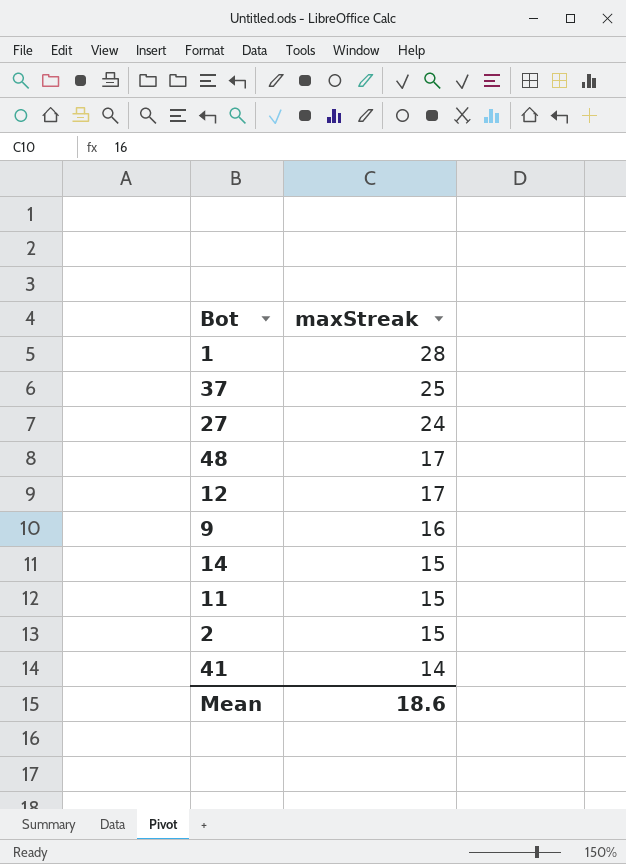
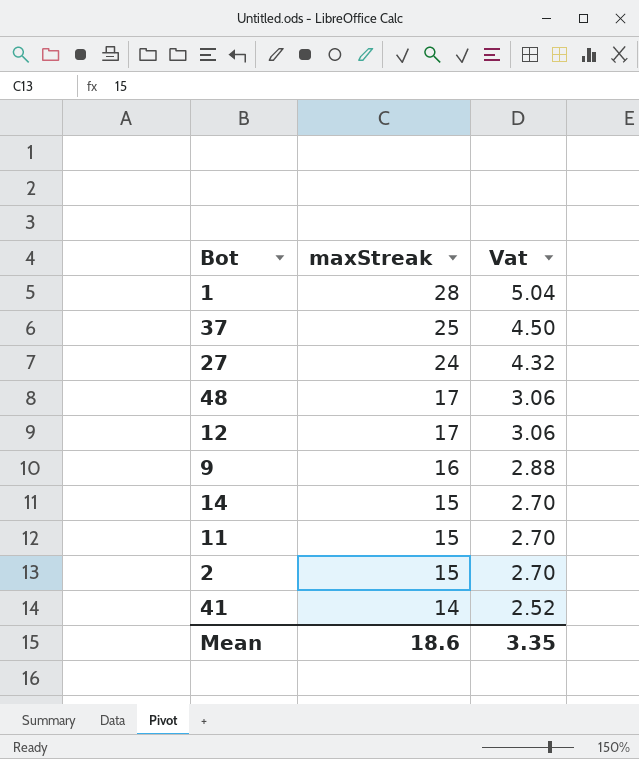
column Vat | formula: none -> [maxStreak] * 0.18

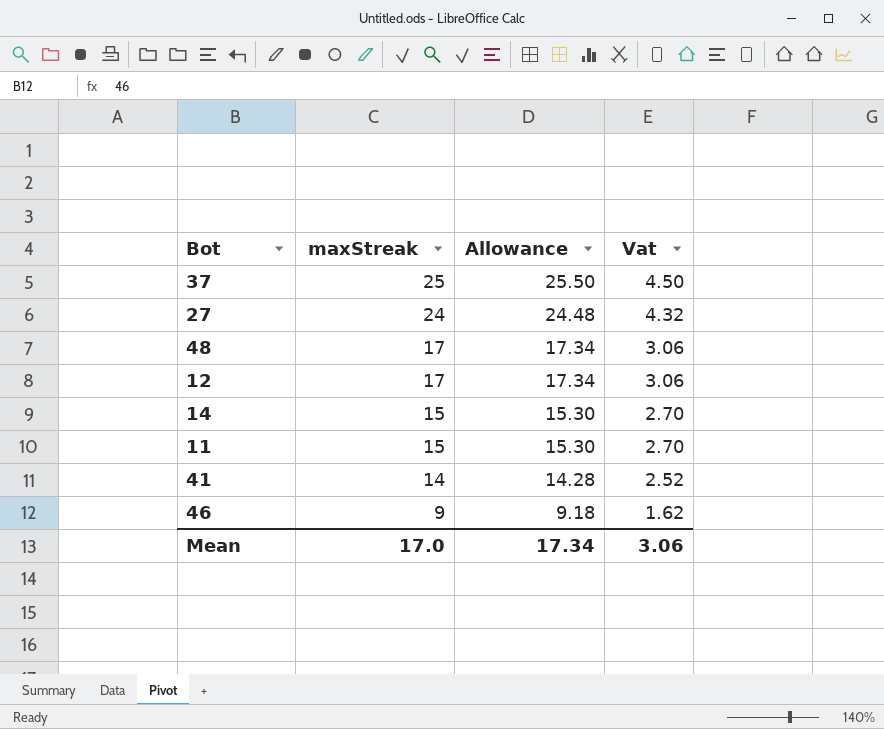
column Allowance | formula: none -> [maxStreak] * 1.02
row 1: 28 | 5.04 -> none
row 9: 16 | 2.88 -> none
row 2: 15 | 2.70 -> none
row 46: none -> 9 | 9.18 | 1.62
Mean | maxStreak: 18.6 -> 17.0
Mean | Vat: 3.35 -> 3.06

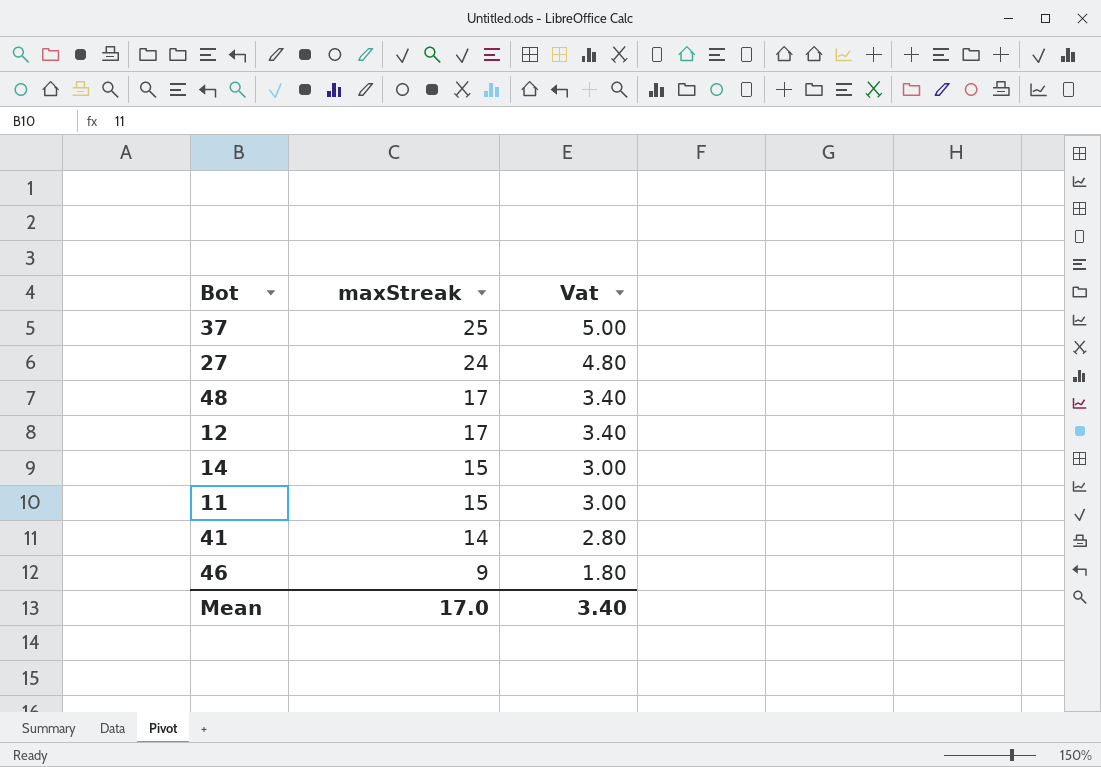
column Allowance | formula: [maxStreak] * 1.02 -> none
column Vat | formula: [maxStreak] * 0.18 -> [maxStreak] * 0.2
Mean | Vat: 3.06 -> 3.40

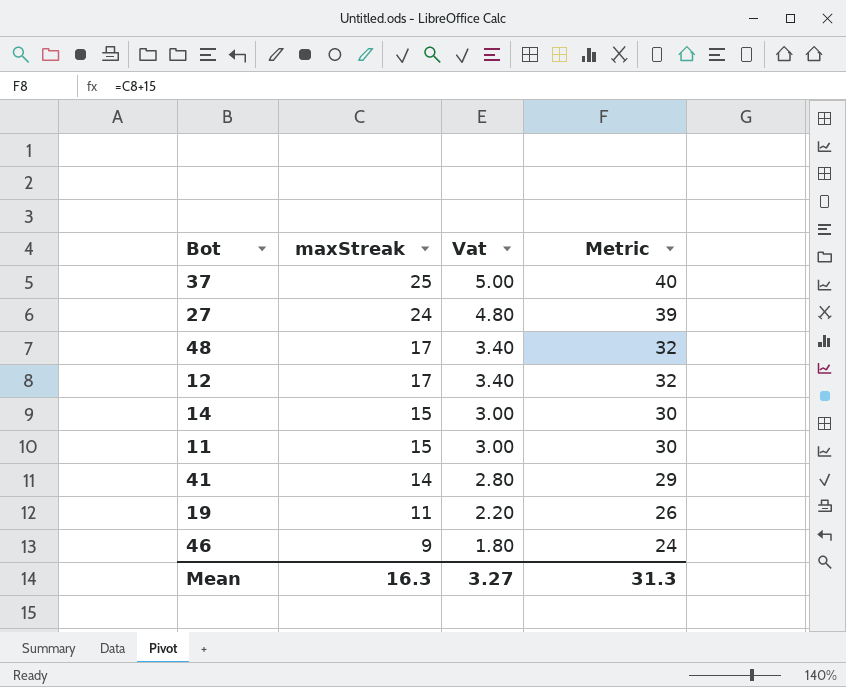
column Metric | formula: none -> [maxStreak] + 15
row 19: none -> 11 | 2.20 | 26
Mean | maxStreak: 17.0 -> 16.3
Mean | Vat: 3.40 -> 3.27

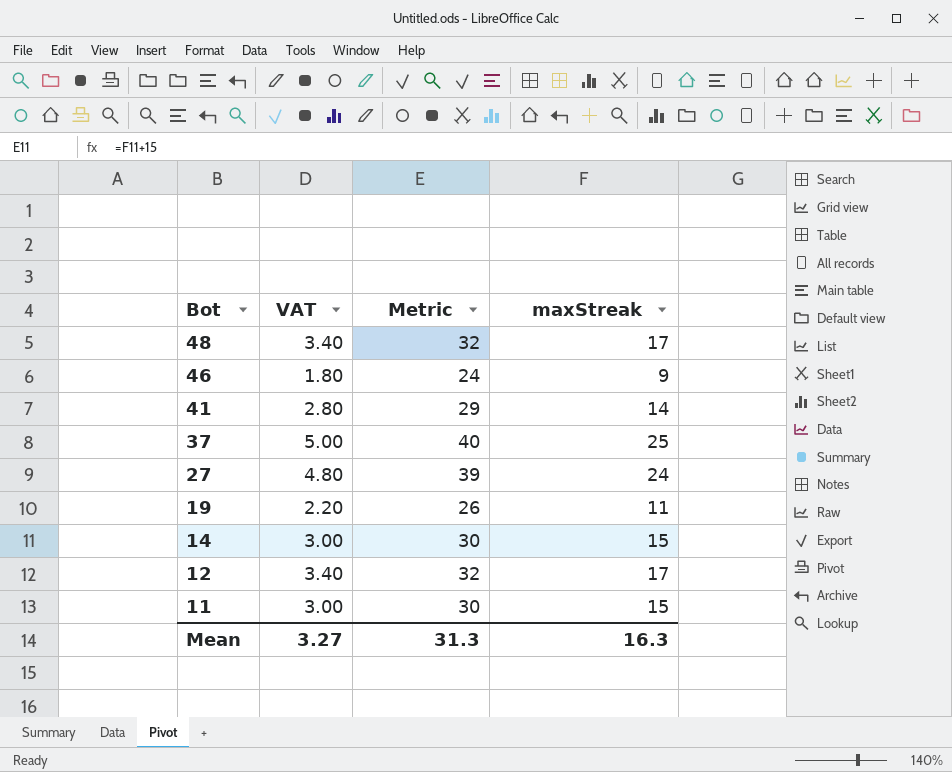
row order: maxStreak descending -> Bot descending
column name: Vat -> VAT
column maxStreak | position: 2 -> 4

